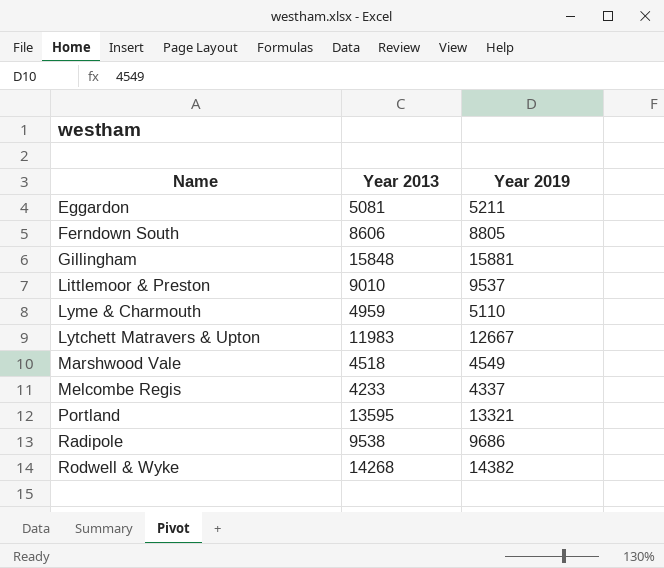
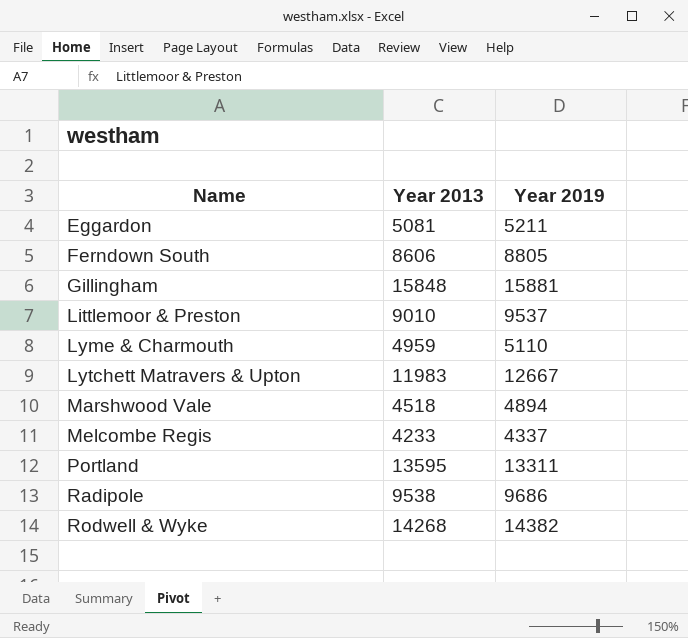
Marshwood Vale | Year 2019: 4549 -> 4894
Portland | Year 2019: 13321 -> 13311

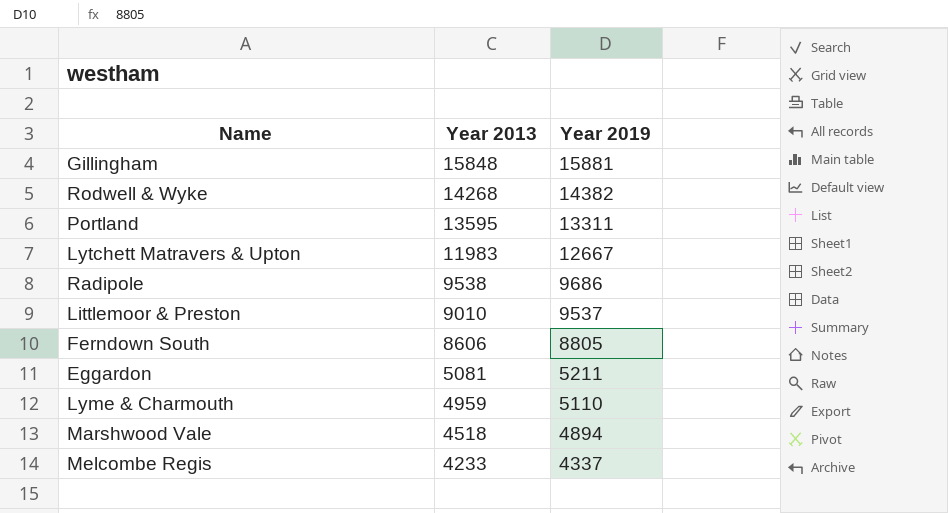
row order: Name ascending -> Year 2013 descending

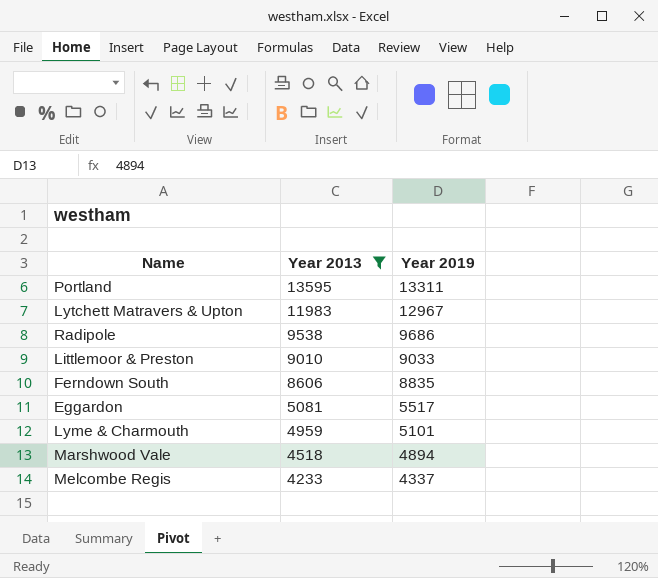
filter: none -> Year 2013 <= 13595
Lytchett Matravers & Upton | Year 2019: 12667 -> 12967
Littlemoor & Preston | Year 2019: 9537 -> 9033
Ferndown South | Year 2019: 8805 -> 8835
Eggardon | Year 2019: 5211 -> 5517
Lyme & Charmouth | Year 2019: 5110 -> 5101

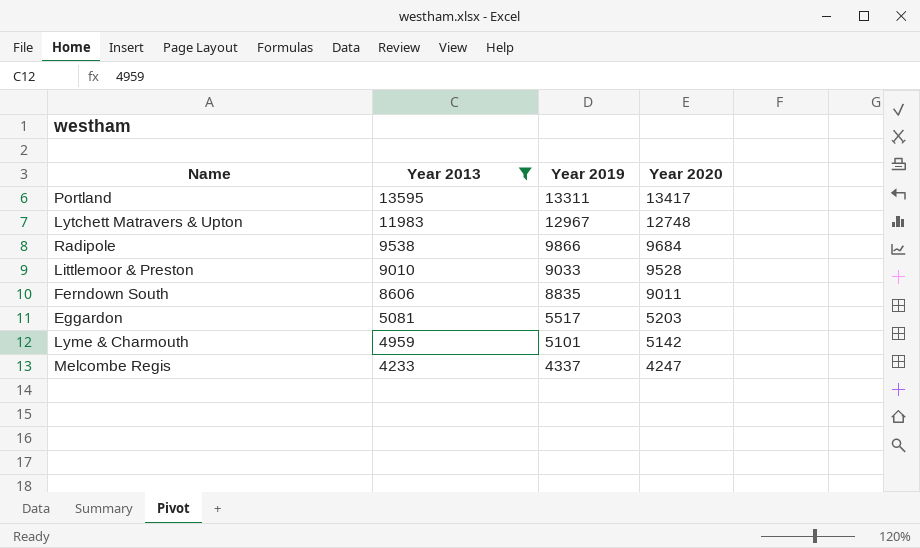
column Year 2020 | position: none -> 4
row Marshwood Vale: 4518 | 4894 -> none
Radipole | Year 2019: 9686 -> 9866

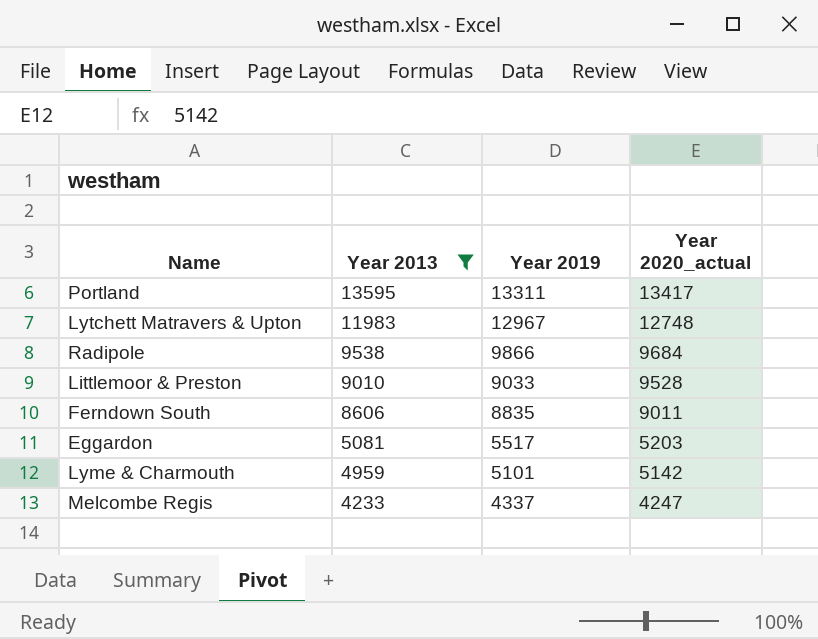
column name: Year 2020 -> Year 2020_actual

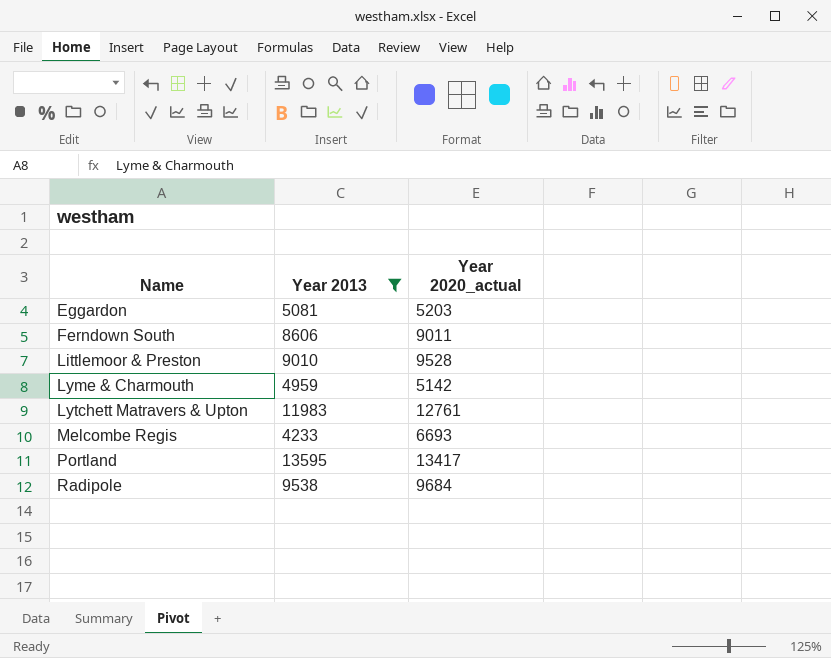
row order: Year 2013 descending -> Name ascending
column Year 2019 | position: 3 -> none
Lytchett Matravers & Upton | Year 2020_actual: 12748 -> 12761
Melcombe Regis | Year 2020_actual: 4247 -> 6693

